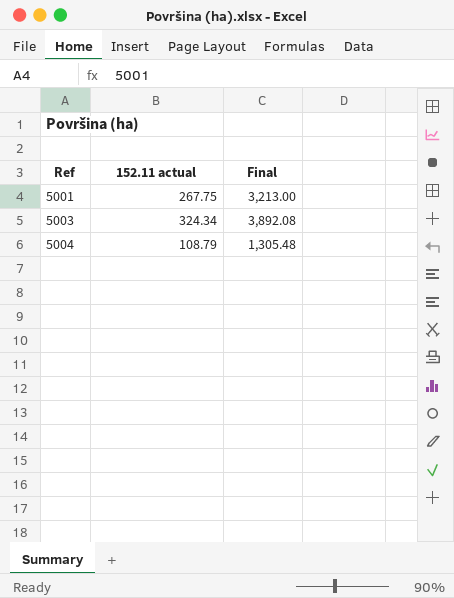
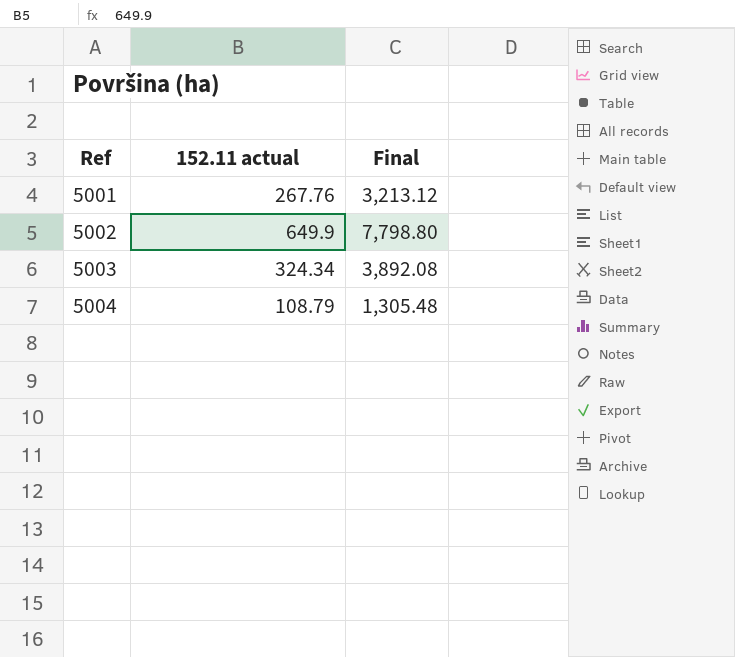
5001 | 152.11 actual: 267.75 -> 267.76
5001 | Final: 3,213.00 -> 3,213.12
row 5002: none -> 649.9 | 7,798.80

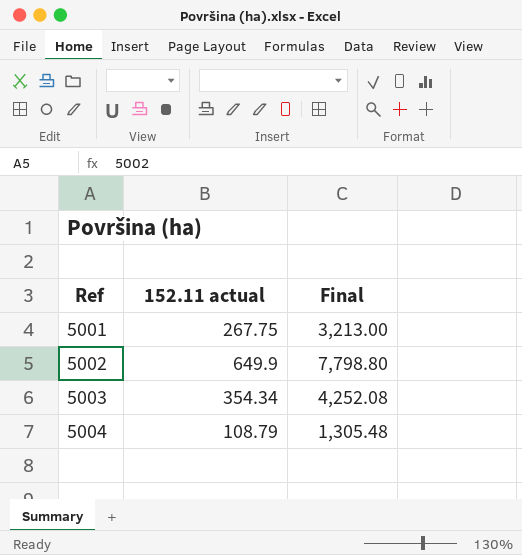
5001 | 152.11 actual: 267.76 -> 267.75
5001 | Final: 3,213.12 -> 3,213.00
5003 | 152.11 actual: 324.34 -> 354.34
5003 | Final: 3,892.08 -> 4,252.08

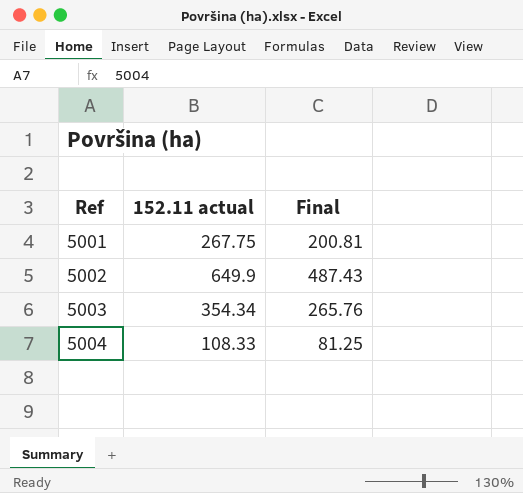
column Final | formula: [152.11 actual] * 12 -> [152.11 actual] * 0.75
5004 | 152.11 actual: 108.79 -> 108.33

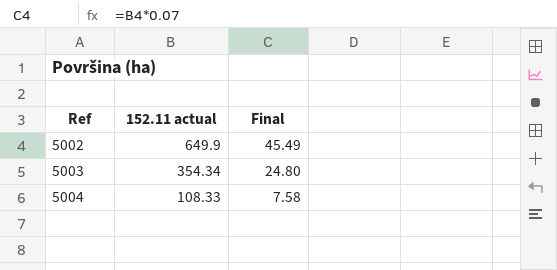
column Final | formula: [152.11 actual] * 0.75 -> [152.11 actual] * 0.07
row 5001: 267.75 | 200.81 -> none

